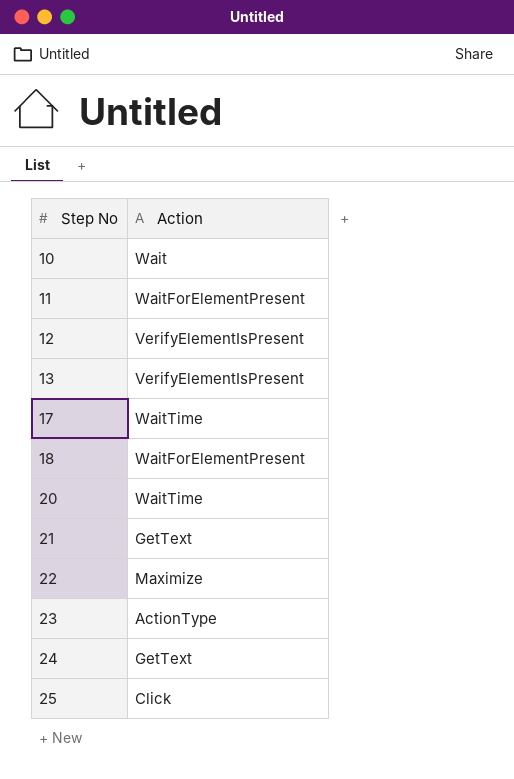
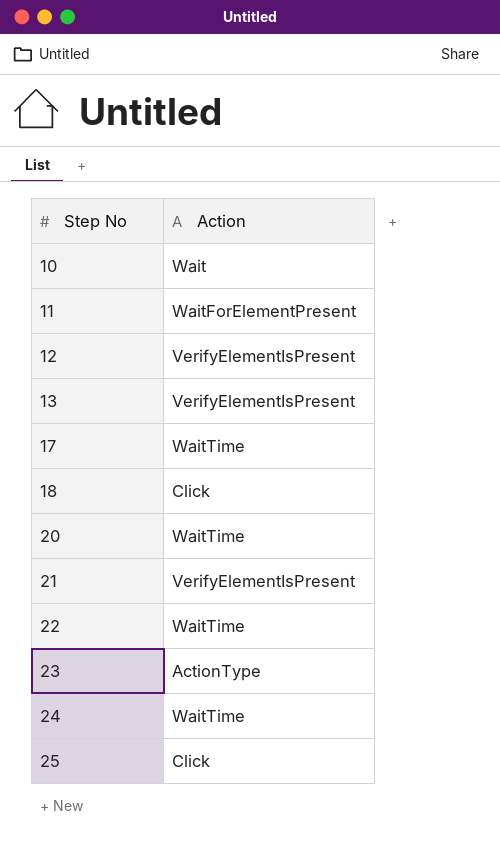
18 | Action: WaitForElementPresent -> Click
21 | Action: GetText -> VerifyElementIsPresent
22 | Action: Maximize -> WaitTime
24 | Action: GetText -> WaitTime

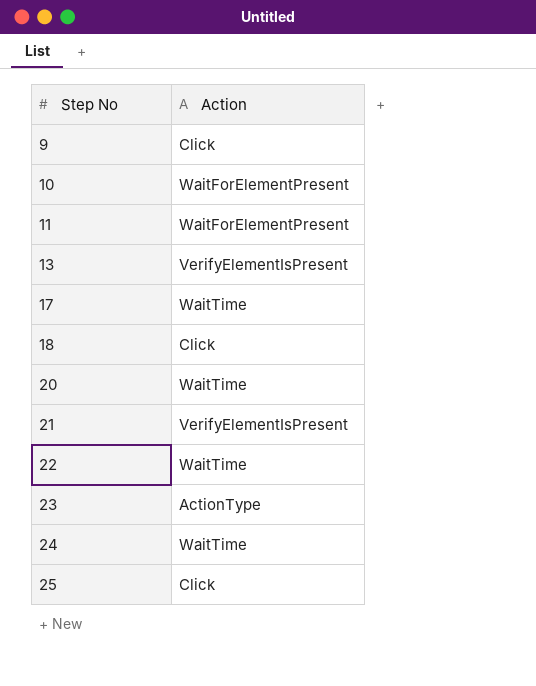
row 12: VerifyElementIsPresent -> none
row 9: none -> Click
10 | Action: Wait -> WaitForElementPresent

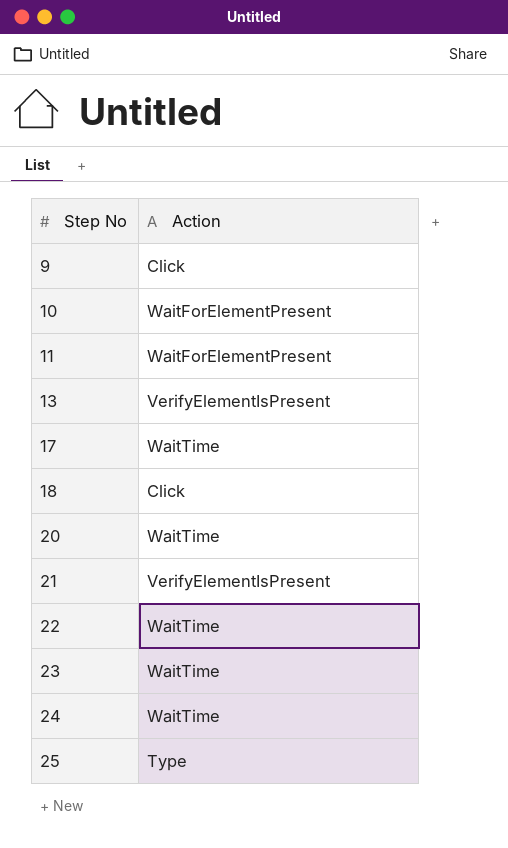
23 | Action: ActionType -> WaitTime
25 | Action: Click -> Type

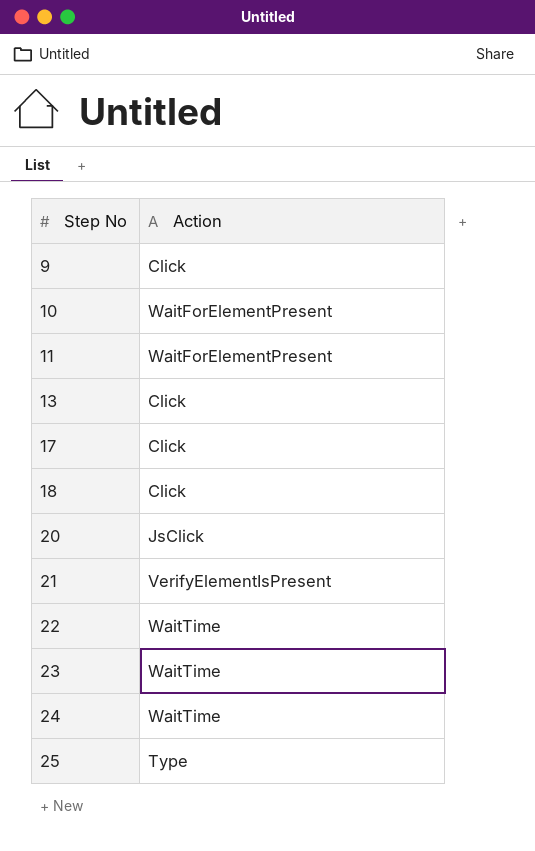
13 | Action: VerifyElementIsPresent -> Click
17 | Action: WaitTime -> Click
20 | Action: WaitTime -> JsClick

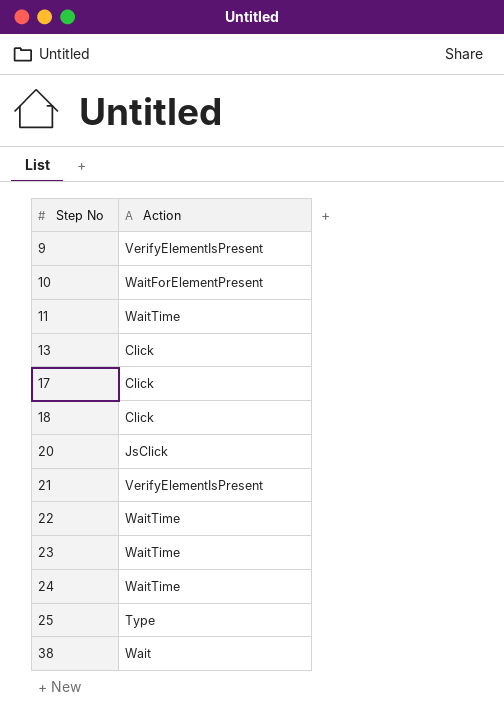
9 | Action: Click -> VerifyElementIsPresent
11 | Action: WaitForElementPresent -> WaitTime
row 38: none -> Wait

